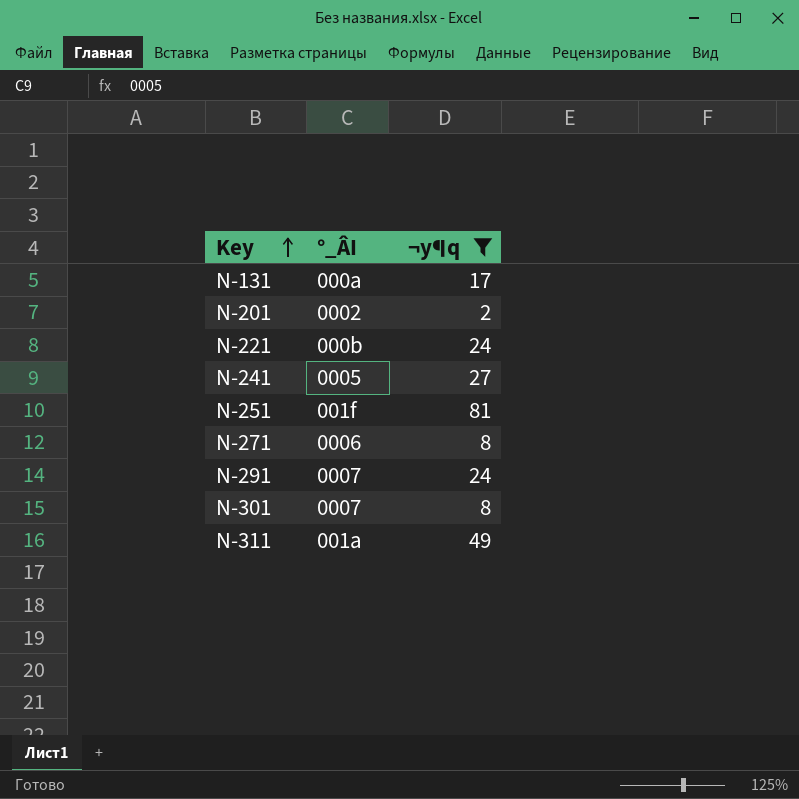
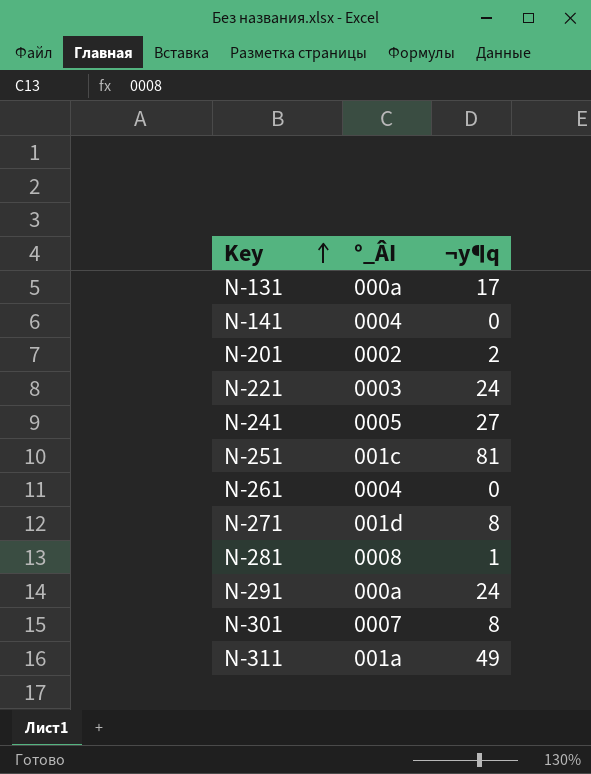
filter: ¬y¶q >= 2 -> none
N-221 | °_ÂI: 000b -> 0003
N-251 | °_ÂI: 001f -> 001c
N-271 | °_ÂI: 0006 -> 001d
N-291 | °_ÂI: 0007 -> 000a

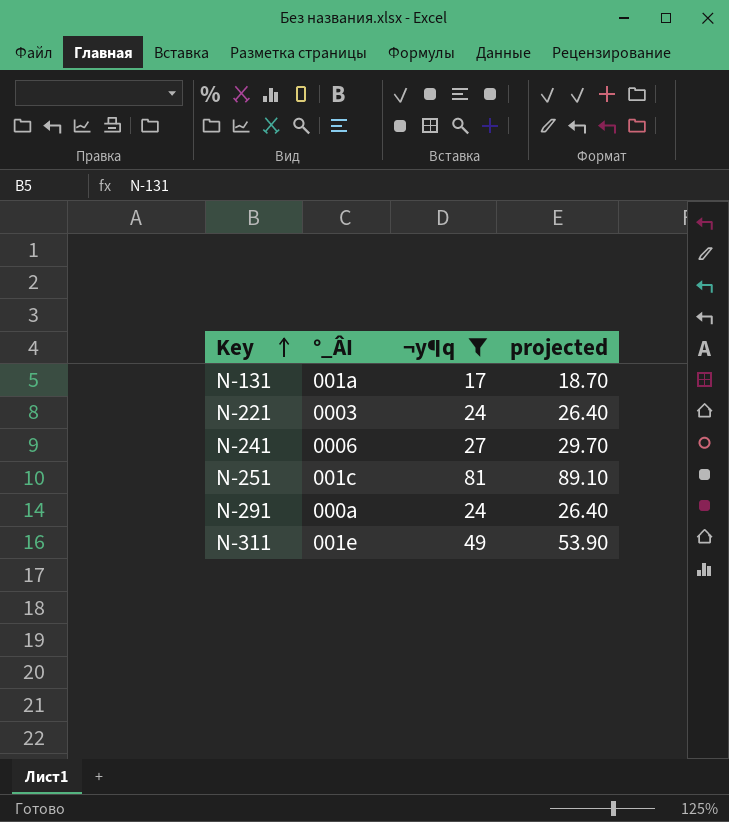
filter: none -> ¬y¶q >= 17
column projected | formula: none -> [¬y¶q] * 1.1
N-131 | °_ÂI: 000a -> 001a
N-241 | °_ÂI: 0005 -> 0006
N-311 | °_ÂI: 001a -> 001e

